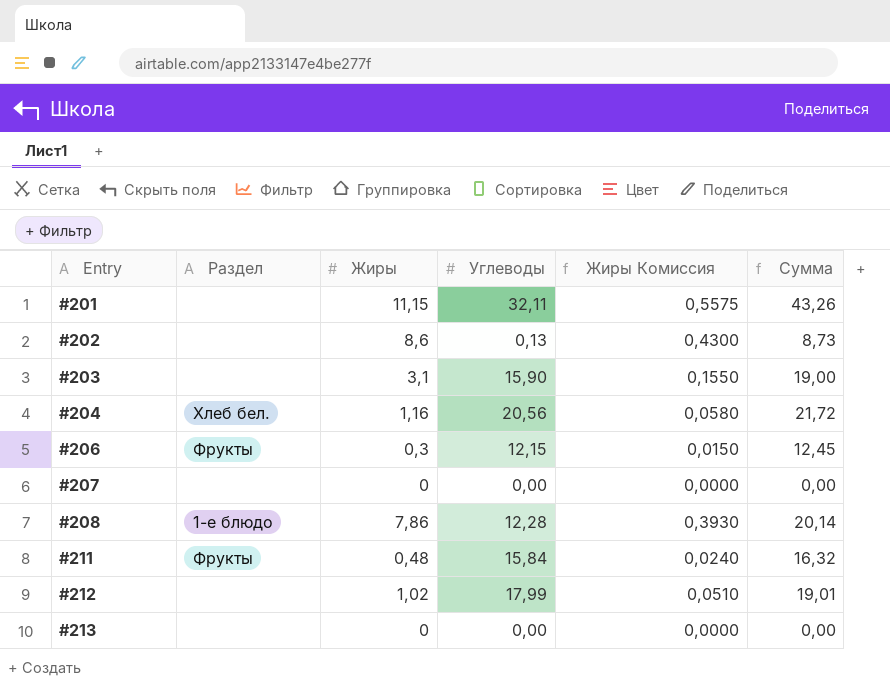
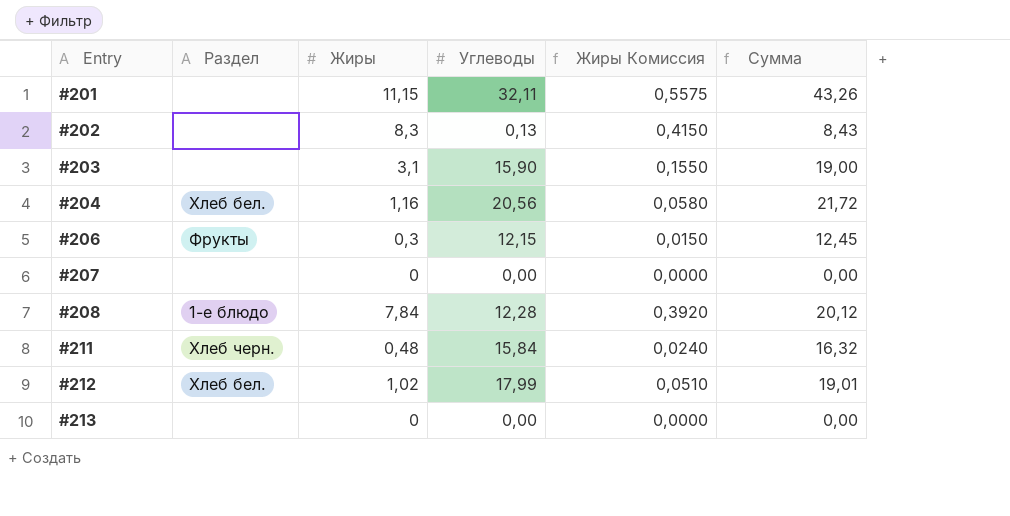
#202 | Жиры: 8,6 -> 8,3
#202 | Жиры Комиссия: 0,4300 -> 0,4150
#202 | Сумма: 8,73 -> 8,43
#208 | Жиры: 7,86 -> 7,84
#208 | Жиры Комиссия: 0,3930 -> 0,3920
#208 | Сумма: 20,14 -> 20,12
#211 | Раздел: Фрукты -> Хлеб черн.
#212 | Раздел: none -> Хлеб бел.

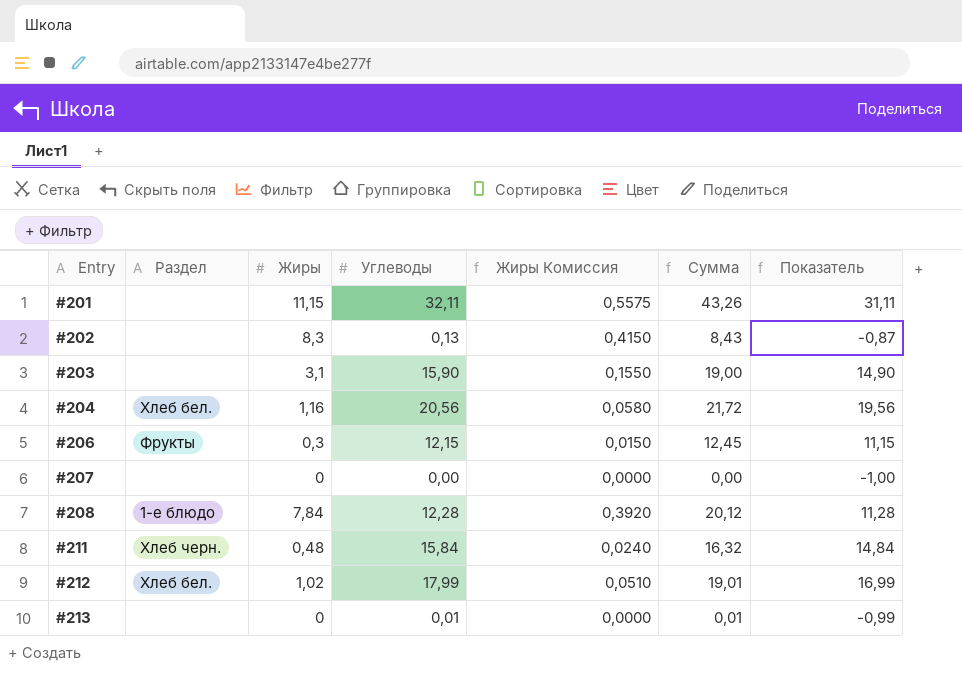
column Показатель | formula: none -> [Углеводы] - 1
#213 | Углеводы: 0,00 -> 0,01
#213 | Сумма: 0,00 -> 0,01

